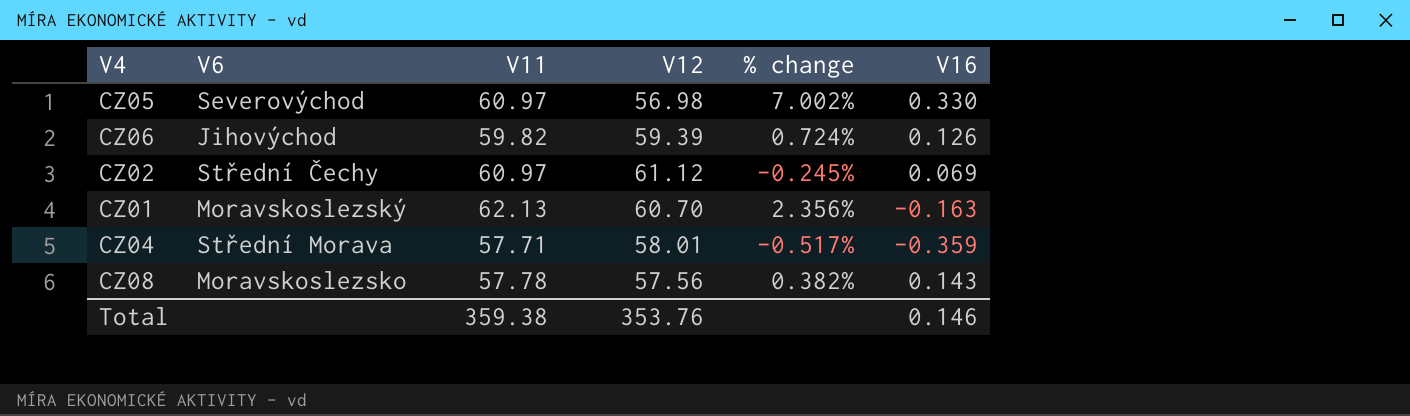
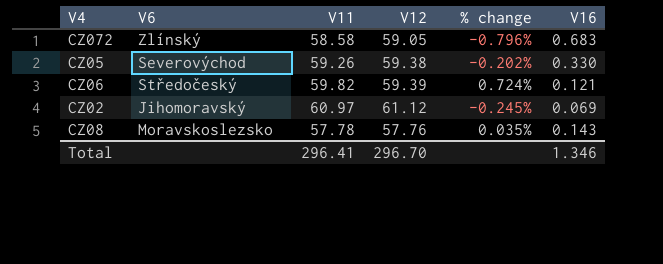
row CZ01: Moravskoslezský | 62.13 | 60.70 | 2.356% | -0.163 -> none
row CZ04: Střední Morava | 57.71 | 58.01 | -0.517% | -0.359 -> none
row CZ072: none -> Zlínský | 58.58 | 59.05 | -0.796% | 0.683
CZ05 | V11: 60.97 -> 59.26
CZ05 | V12: 56.98 -> 59.38
CZ05 | % change: 7.002% -> -0.202%
CZ06 | V6: Jihovýchod -> Středočeský
CZ06 | V16: 0.126 -> 0.121
CZ02 | V6: Střední Čechy -> Jihomoravský
CZ08 | V12: 57.56 -> 57.76
CZ08 | % change: 0.382% -> 0.035%
Total | V11: 359.38 -> 296.41
Total | V12: 353.76 -> 296.70
Total | V16: 0.146 -> 1.346

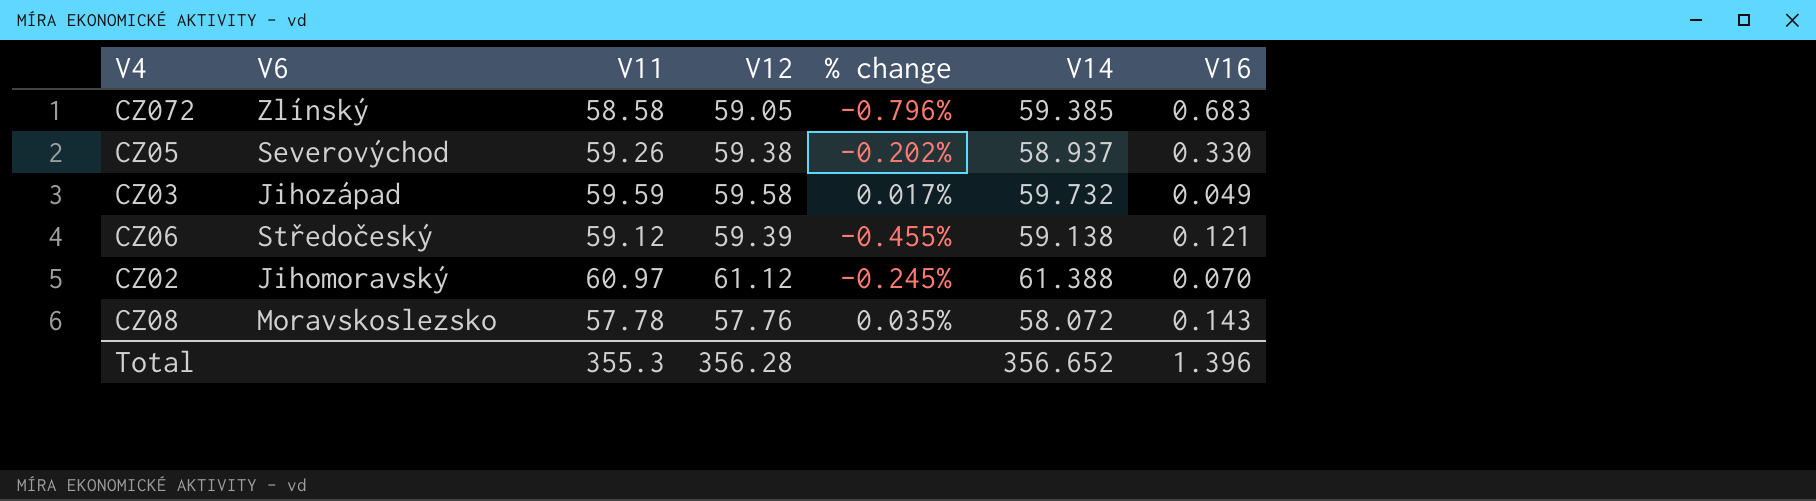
column V14 | position: none -> 6
row CZ03: none -> Jihozápad | 59.59 | 59.58 | 0.017% | 59.732 | 0.049
CZ06 | V11: 59.82 -> 59.12
CZ06 | % change: 0.724% -> -0.455%
CZ02 | V16: 0.069 -> 0.070
Total | V11: 296.41 -> 355.3
Total | V12: 296.70 -> 356.28
Total | V16: 1.346 -> 1.396

